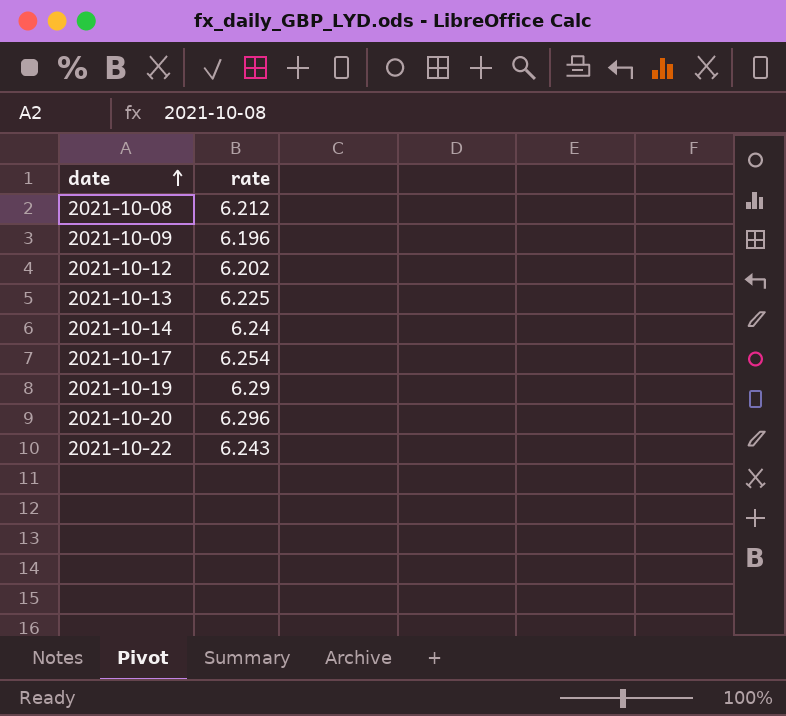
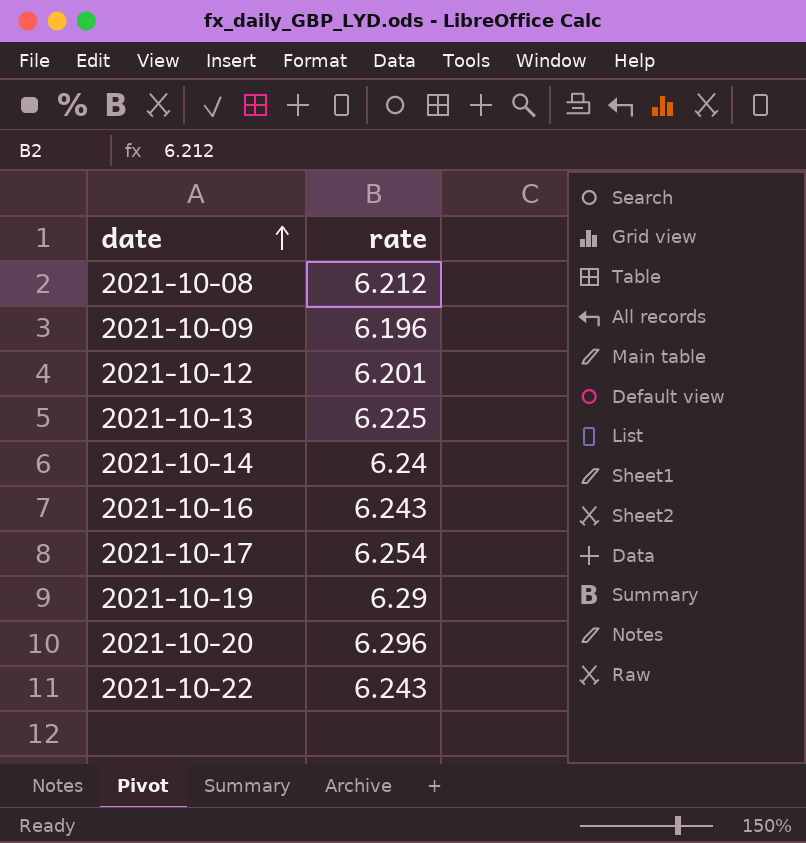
2021-10-12 | rate: 6.202 -> 6.201
row 2021-10-16: none -> 6.243

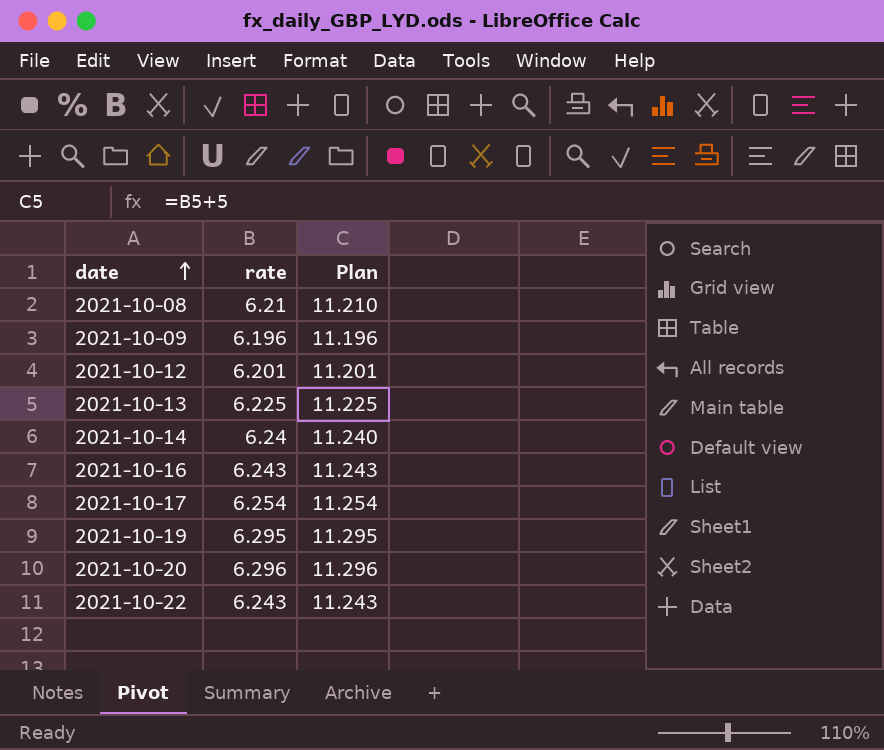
column Plan | formula: none -> [rate] + 5
2021-10-08 | rate: 6.212 -> 6.21
2021-10-19 | rate: 6.29 -> 6.295

